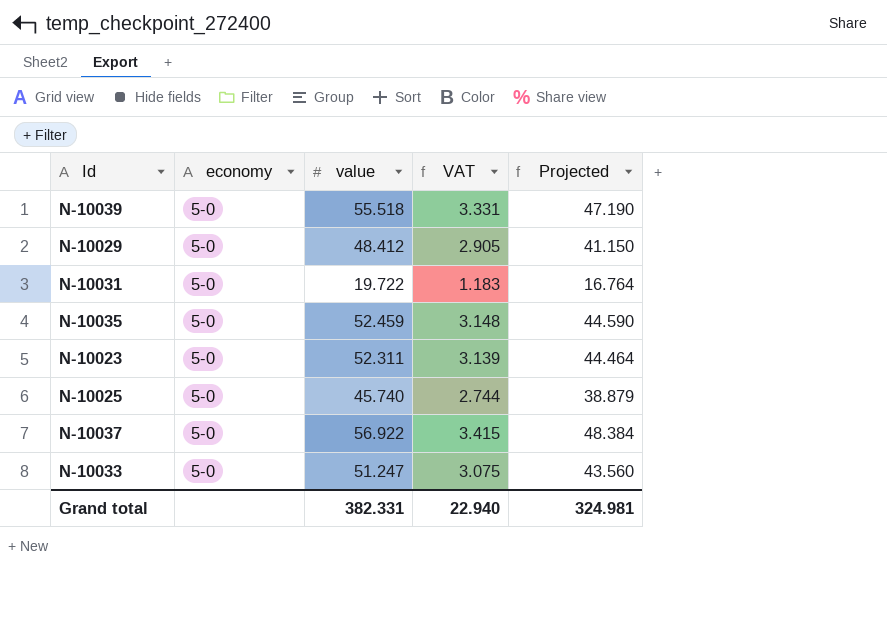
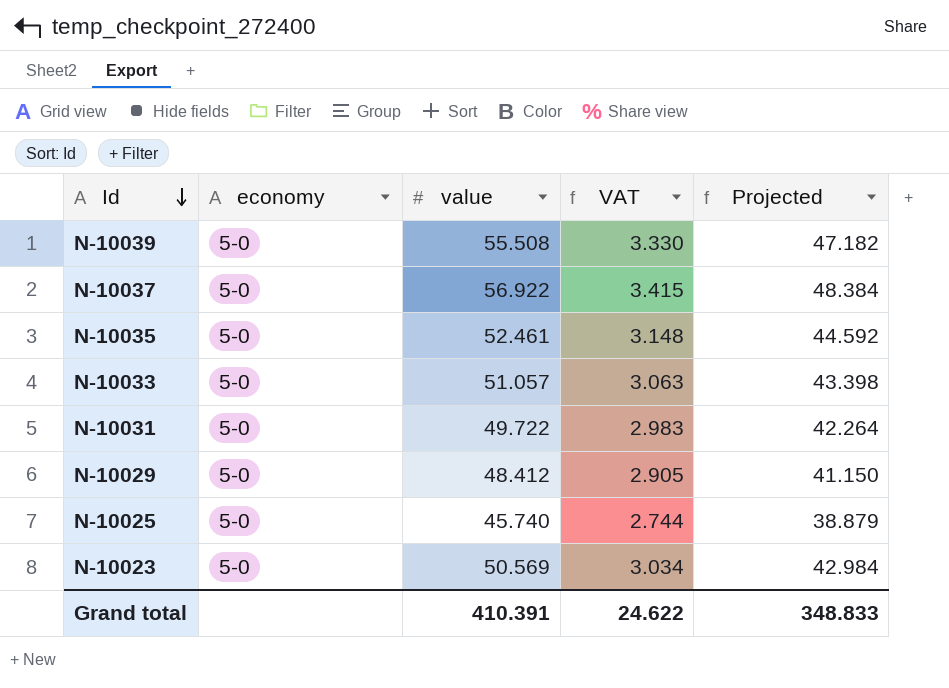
row order: none -> Id descending
N-10039 | value: 55.518 -> 55.508
N-10039 | VAT: 3.331 -> 3.330
N-10039 | Projected: 47.190 -> 47.182
N-10035 | value: 52.459 -> 52.461
N-10035 | Projected: 44.590 -> 44.592
N-10033 | value: 51.247 -> 51.057
N-10033 | VAT: 3.075 -> 3.063
N-10033 | Projected: 43.560 -> 43.398
N-10031 | value: 19.722 -> 49.722
N-10031 | VAT: 1.183 -> 2.983
N-10031 | Projected: 16.764 -> 42.264
N-10023 | value: 52.311 -> 50.569
N-10023 | VAT: 3.139 -> 3.034
N-10023 | Projected: 44.464 -> 42.984
Grand total | value: 382.331 -> 410.391
Grand total | VAT: 22.940 -> 24.622
Grand total | Projected: 324.981 -> 348.833

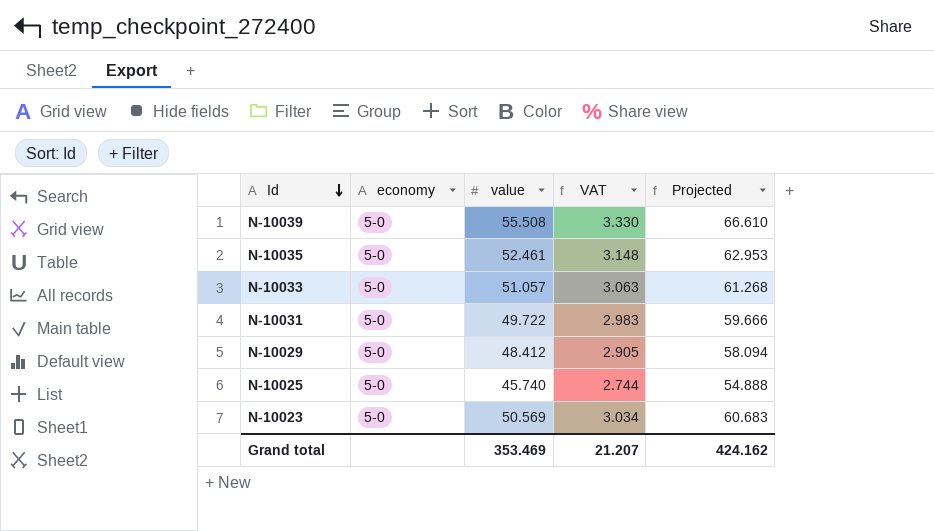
column Projected | formula: [value] * 0.85 -> [value] * 1.2
row N-10037: 5-0 | 56.922 | 3.415 | 48.384 -> none
Grand total | value: 410.391 -> 353.469
Grand total | VAT: 24.622 -> 21.207
Grand total | Projected: 348.833 -> 424.162

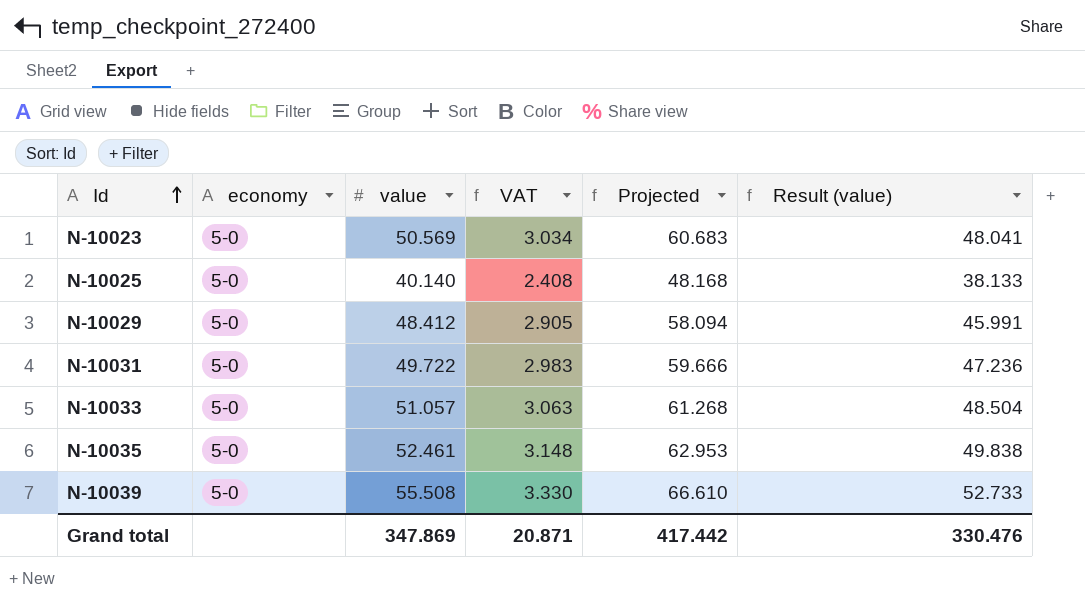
row order: Id descending -> Id ascending
column Result (value) | formula: none -> [value] * 0.95
N-10025 | value: 45.740 -> 40.140
N-10025 | VAT: 2.744 -> 2.408
N-10025 | Projected: 54.888 -> 48.168
Grand total | value: 353.469 -> 347.869
Grand total | VAT: 21.207 -> 20.871
Grand total | Projected: 424.162 -> 417.442

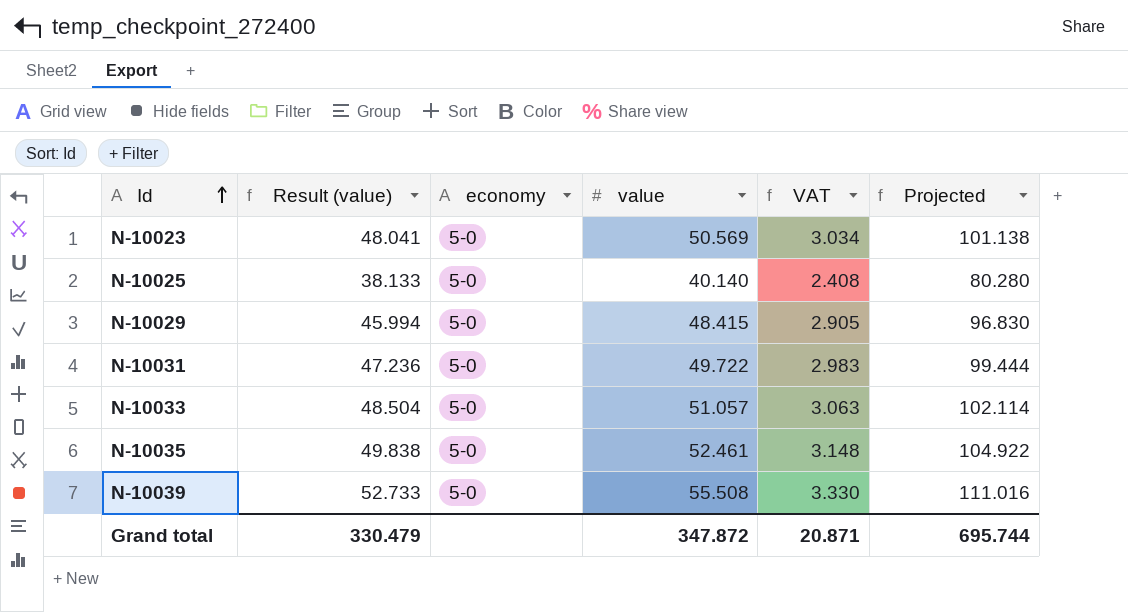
column Result (value) | position: 6 -> 2
column Projected | formula: [value] * 1.2 -> [value] * 2
N-10029 | Result (value): 45.991 -> 45.994
N-10029 | value: 48.412 -> 48.415
Grand total | Result (value): 330.476 -> 330.479
Grand total | value: 347.869 -> 347.872
Grand total | Projected: 417.442 -> 695.744

